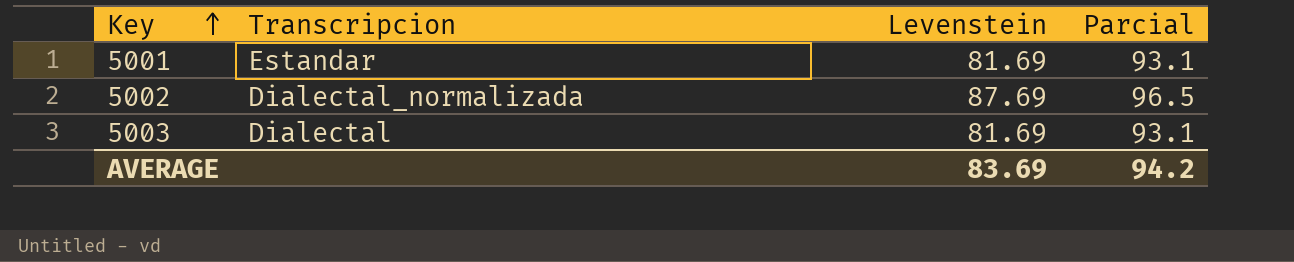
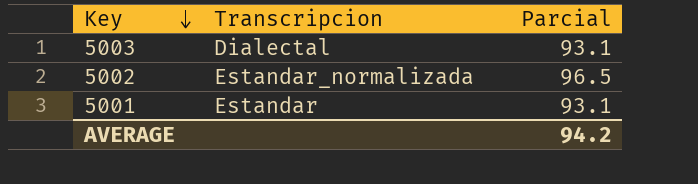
row order: Key ascending -> Key descending
column Levenstein | position: 3 -> none
5002 | Transcripcion: Dialectal_normalizada -> Estandar_normalizada

